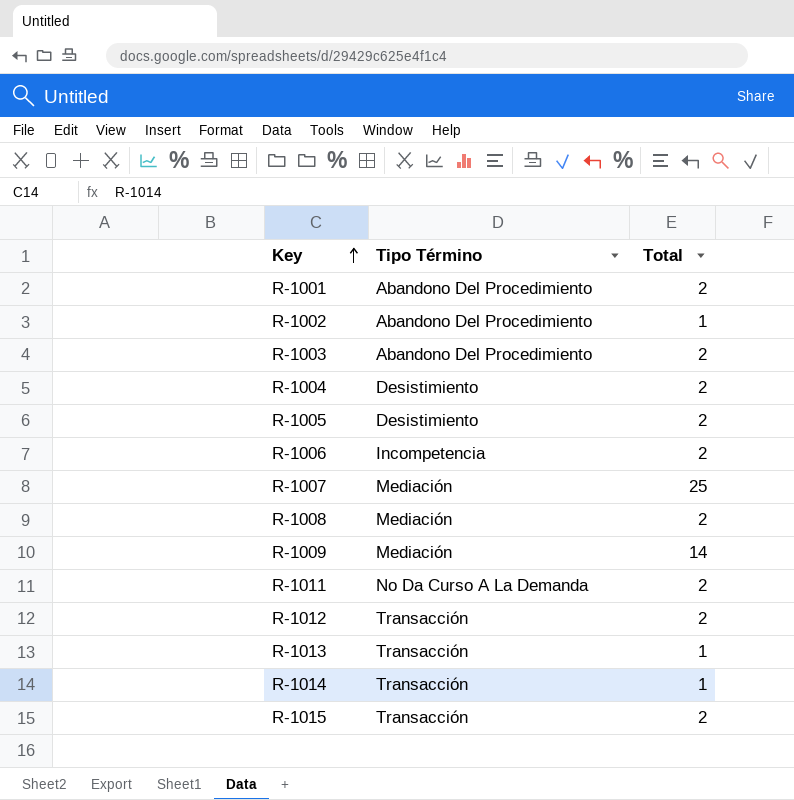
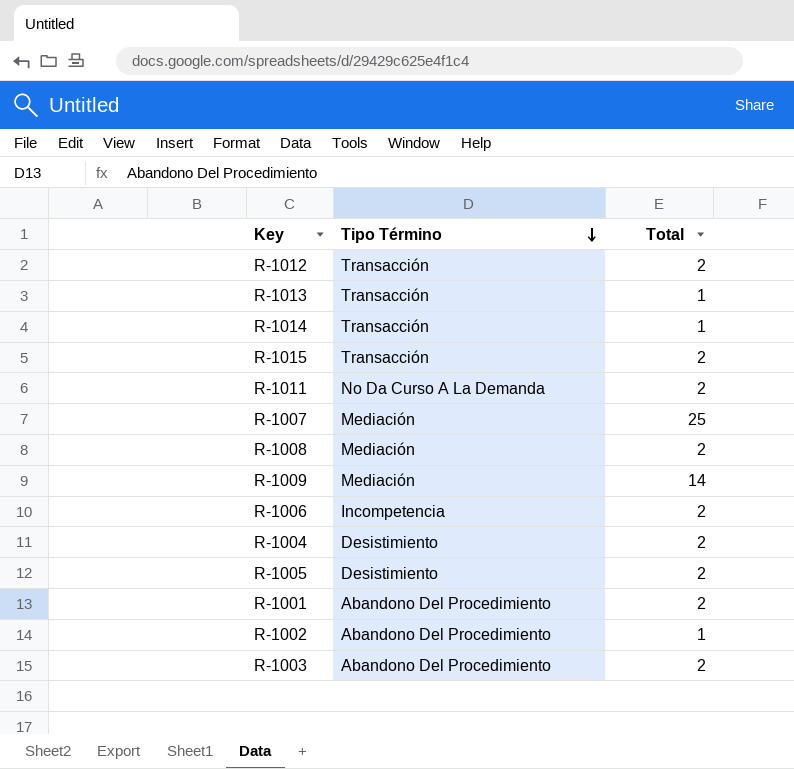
row order: Key ascending -> Tipo Término descending

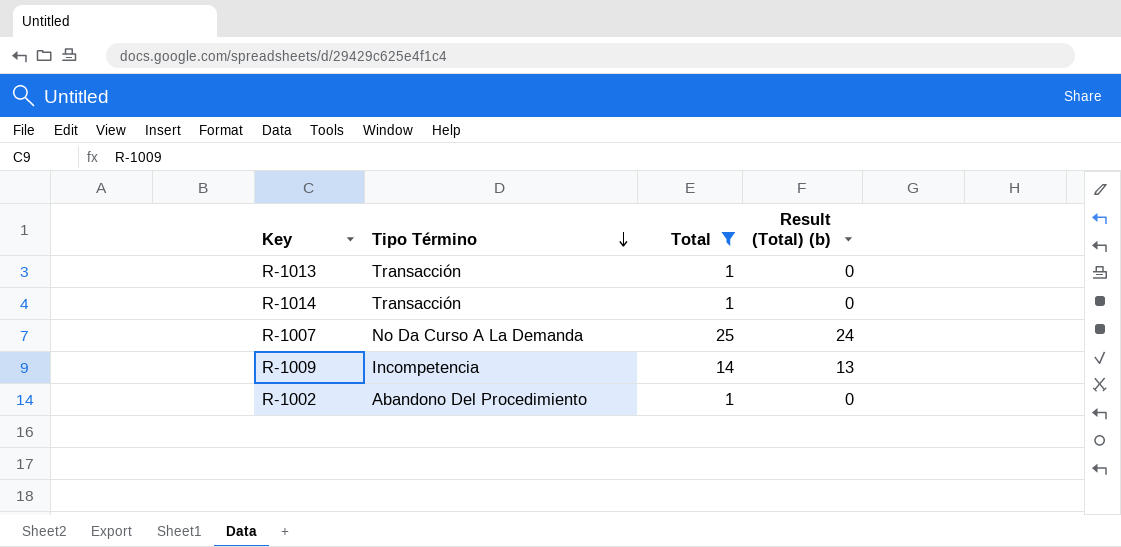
filter: none -> Total != 2
column Result (Total) (b) | formula: none -> [Total] - 1
R-1007 | Tipo Término: Mediación -> No Da Curso A La Demanda
R-1009 | Tipo Término: Mediación -> Incompetencia

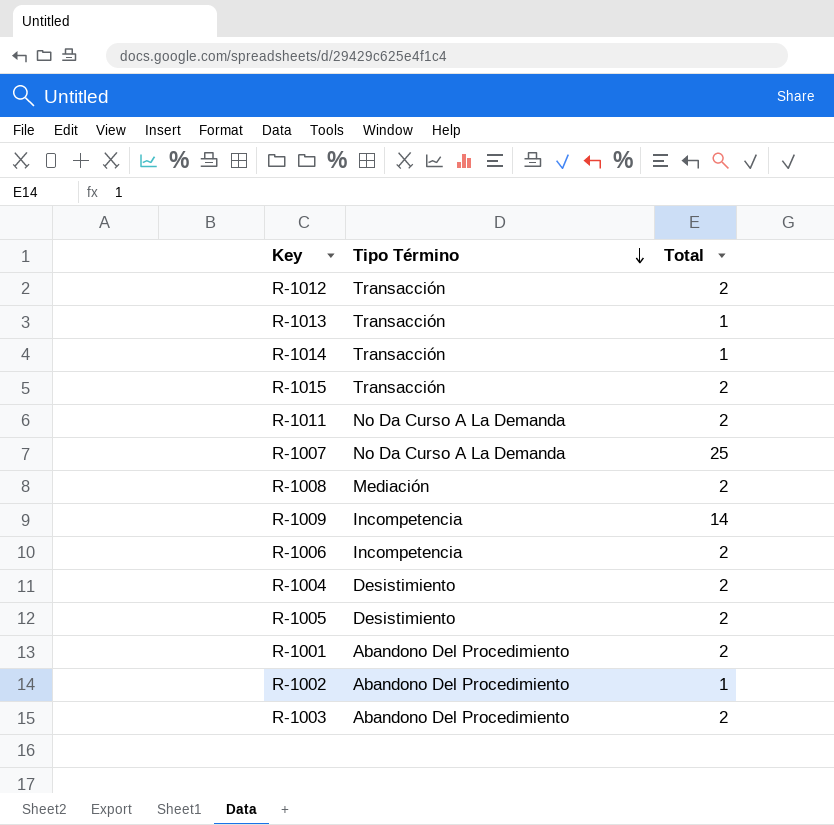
filter: Total != 2 -> none
column Result (Total) (b) | formula: [Total] - 1 -> none

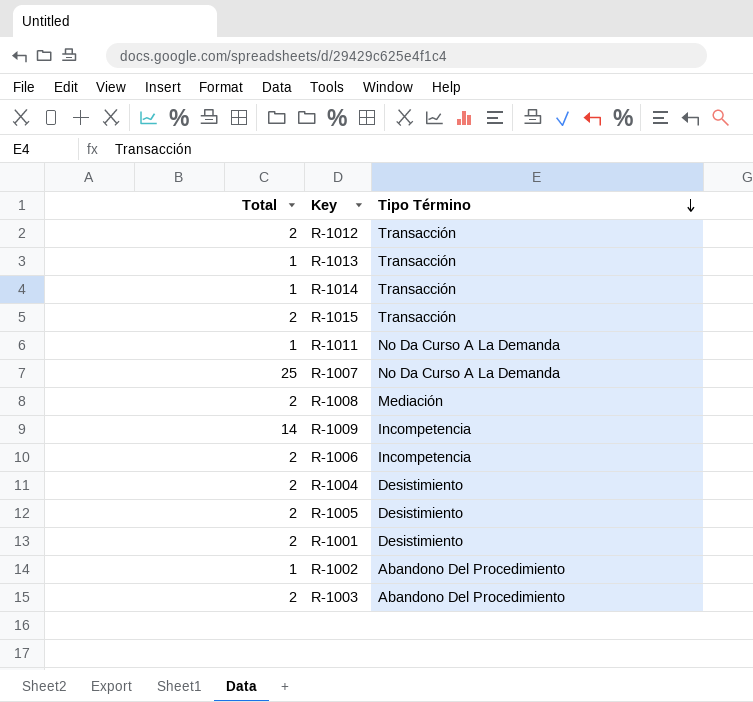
column Total | position: 3 -> 1
R-1011 | Total: 2 -> 1
R-1001 | Tipo Término: Abandono Del Procedimiento -> Desistimiento

